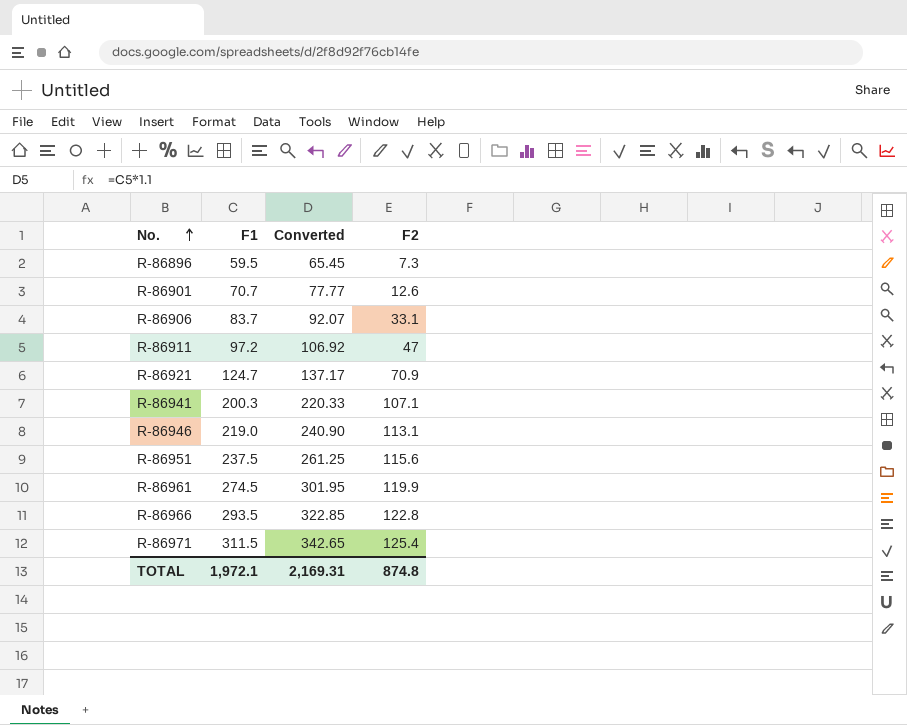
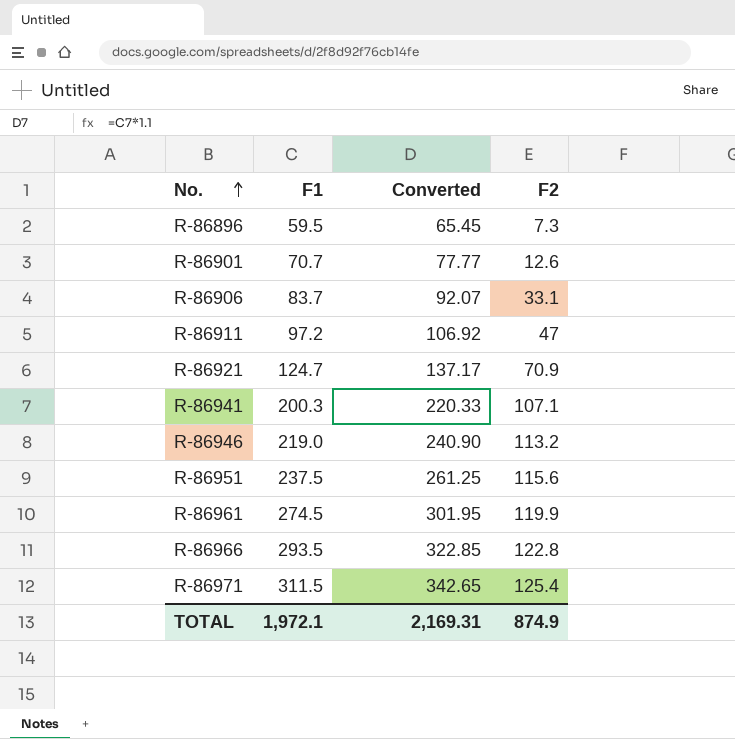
R-86946 | F2: 113.1 -> 113.2
TOTAL | F2: 874.8 -> 874.9

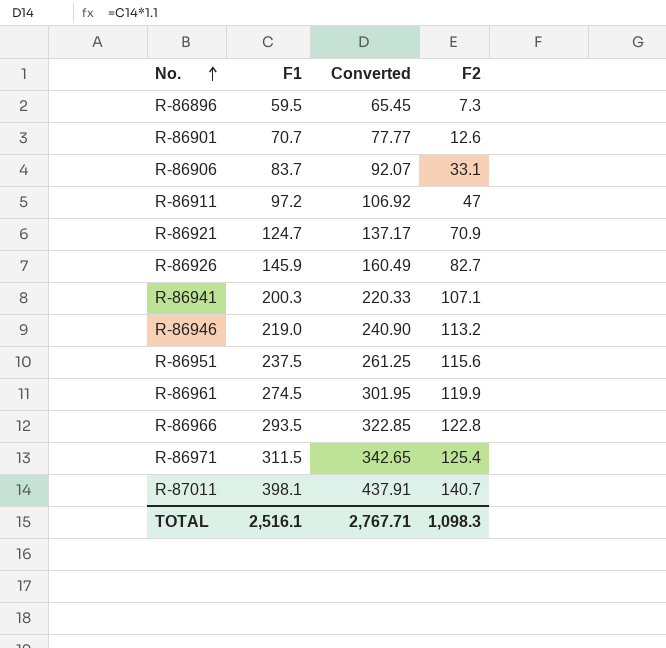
row R-86926: none -> 145.9 | 160.49 | 82.7
row R-87011: none -> 398.1 | 437.91 | 140.7
TOTAL | F1: 1,972.1 -> 2,516.1
TOTAL | Converted: 2,169.31 -> 2,767.71
TOTAL | F2: 874.9 -> 1,098.3

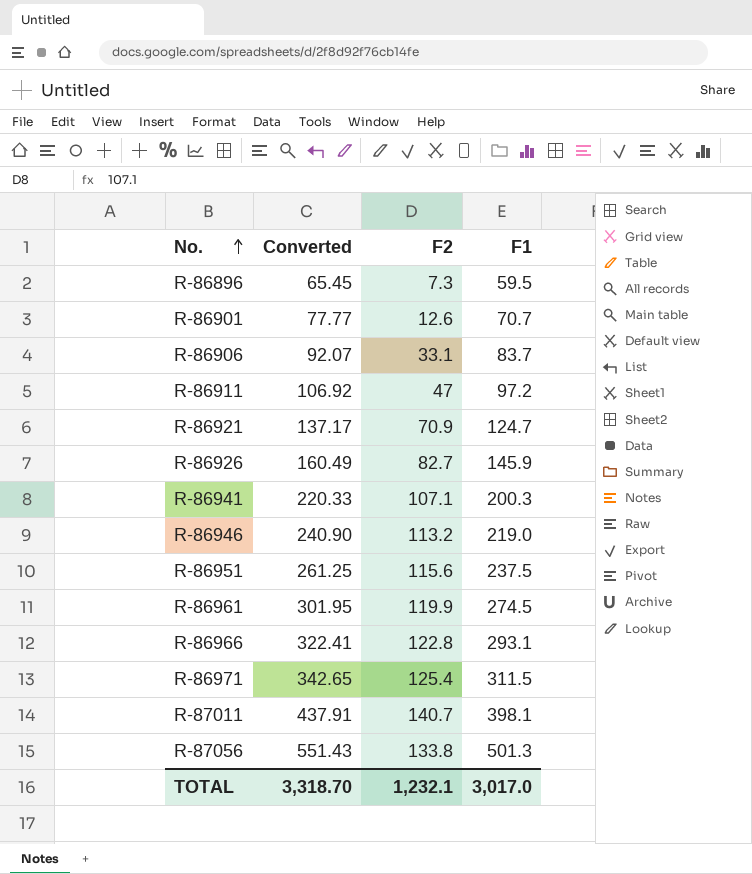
column F1 | position: 2 -> 4
R-86966 | Converted: 322.85 -> 322.41
R-86966 | F1: 293.5 -> 293.1
row R-87056: none -> 551.43 | 133.8 | 501.3
TOTAL | Converted: 2,767.71 -> 3,318.70
TOTAL | F2: 1,098.3 -> 1,232.1
TOTAL | F1: 2,516.1 -> 3,017.0

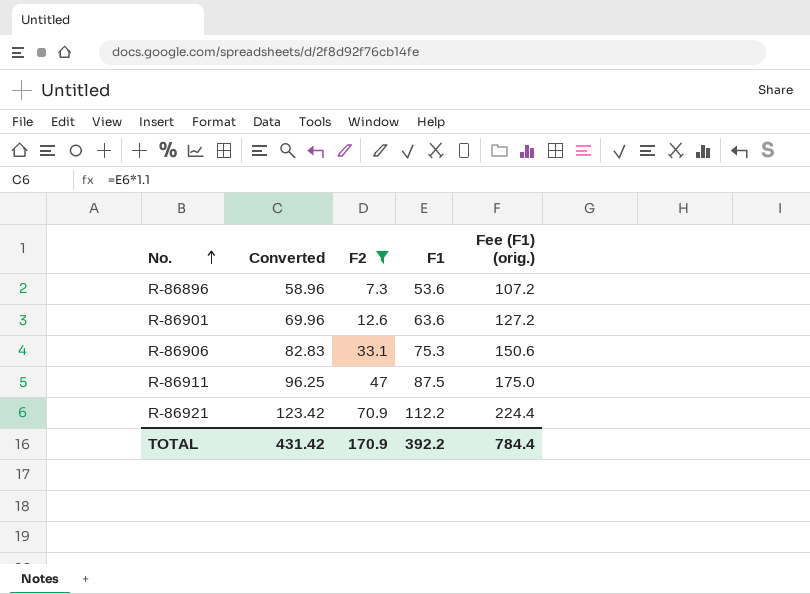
filter: none -> F2 <= 70.9
column Fee (F1) (orig.) | formula: none -> [F1] * 2
R-86896 | Converted: 65.45 -> 58.96
R-86896 | F1: 59.5 -> 53.6
R-86901 | Converted: 77.77 -> 69.96
R-86901 | F1: 70.7 -> 63.6
R-86906 | Converted: 92.07 -> 82.83
R-86906 | F1: 83.7 -> 75.3
R-86911 | Converted: 106.92 -> 96.25
R-86911 | F1: 97.2 -> 87.5
R-86921 | Converted: 137.17 -> 123.42
R-86921 | F1: 124.7 -> 112.2
TOTAL | Converted: 3,318.70 -> 431.42
TOTAL | F2: 1,232.1 -> 170.9
TOTAL | F1: 3,017.0 -> 392.2

